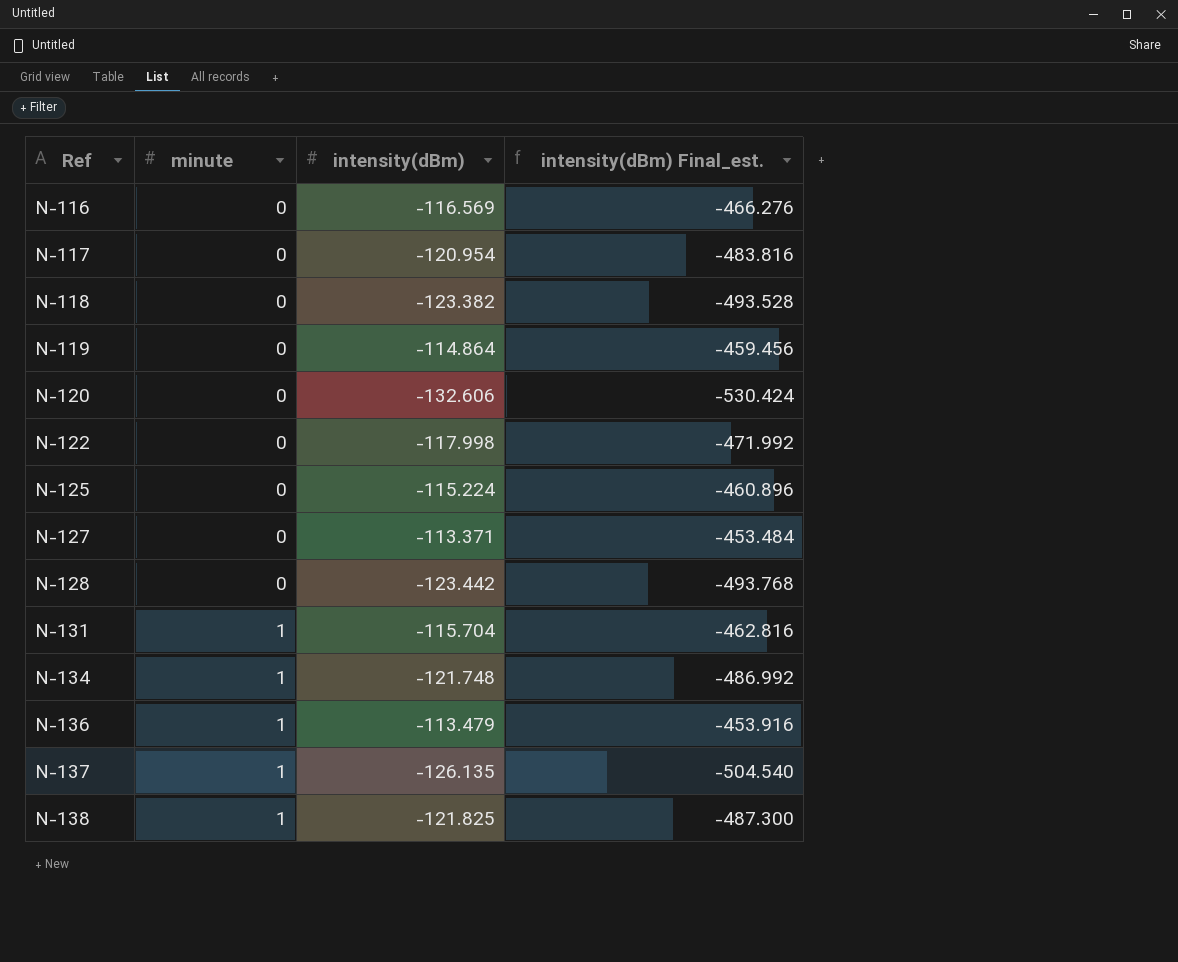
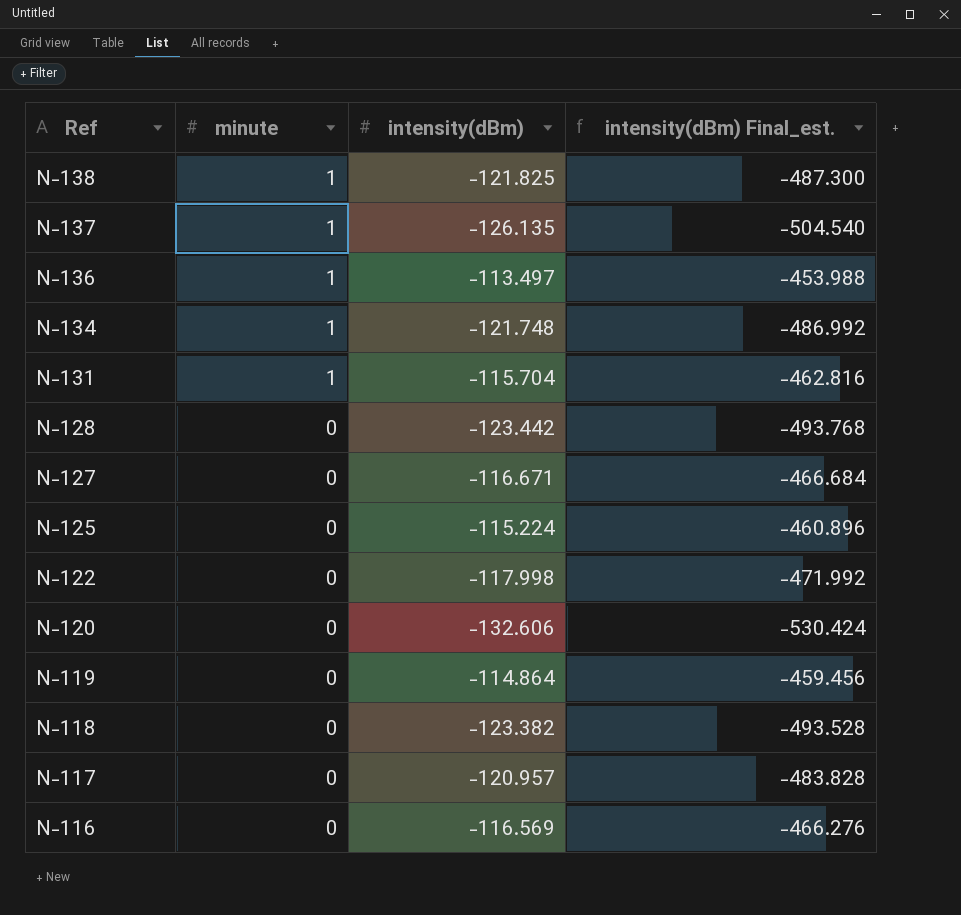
row order: Ref ascending -> Ref descending
N-136 | intensity(dBm): -113.479 -> -113.497
N-136 | intensity(dBm) Final_est.: -453.916 -> -453.988
N-127 | intensity(dBm): -113.371 -> -116.671
N-127 | intensity(dBm) Final_est.: -453.484 -> -466.684
N-117 | intensity(dBm): -120.954 -> -120.957
N-117 | intensity(dBm) Final_est.: -483.816 -> -483.828

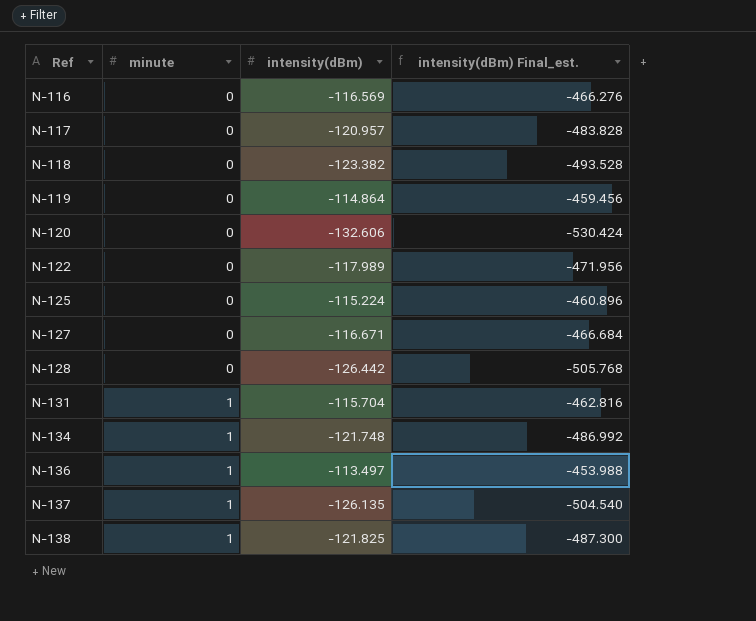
row order: Ref descending -> Ref ascending
N-122 | intensity(dBm): -117.998 -> -117.989
N-122 | intensity(dBm) Final_est.: -471.992 -> -471.956
N-128 | intensity(dBm): -123.442 -> -126.442
N-128 | intensity(dBm) Final_est.: -493.768 -> -505.768

